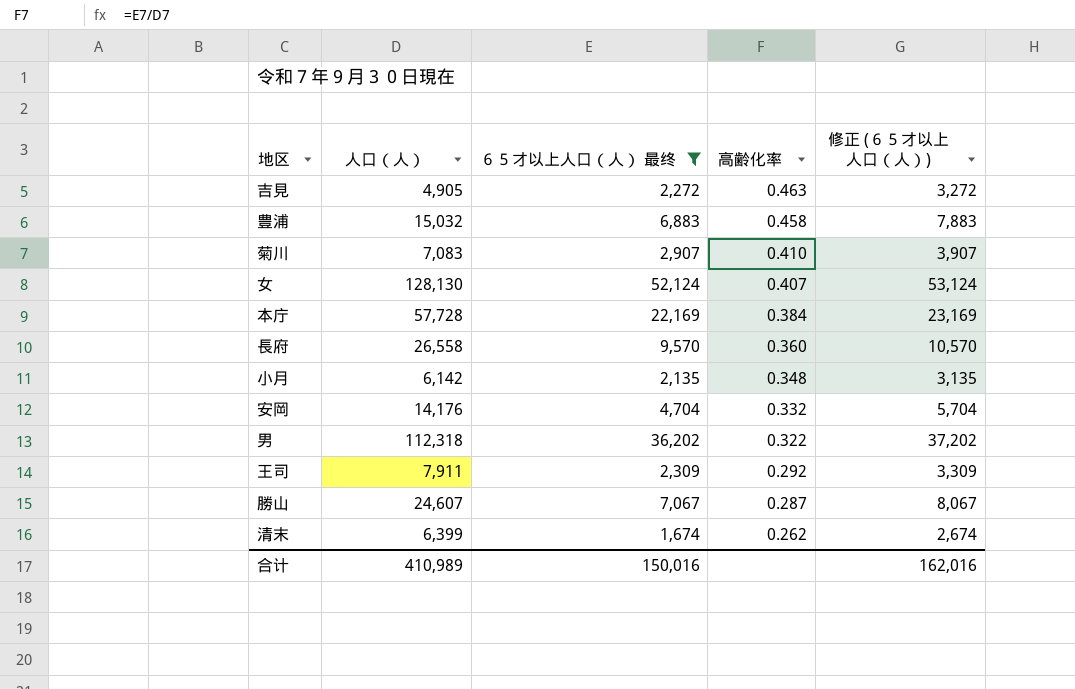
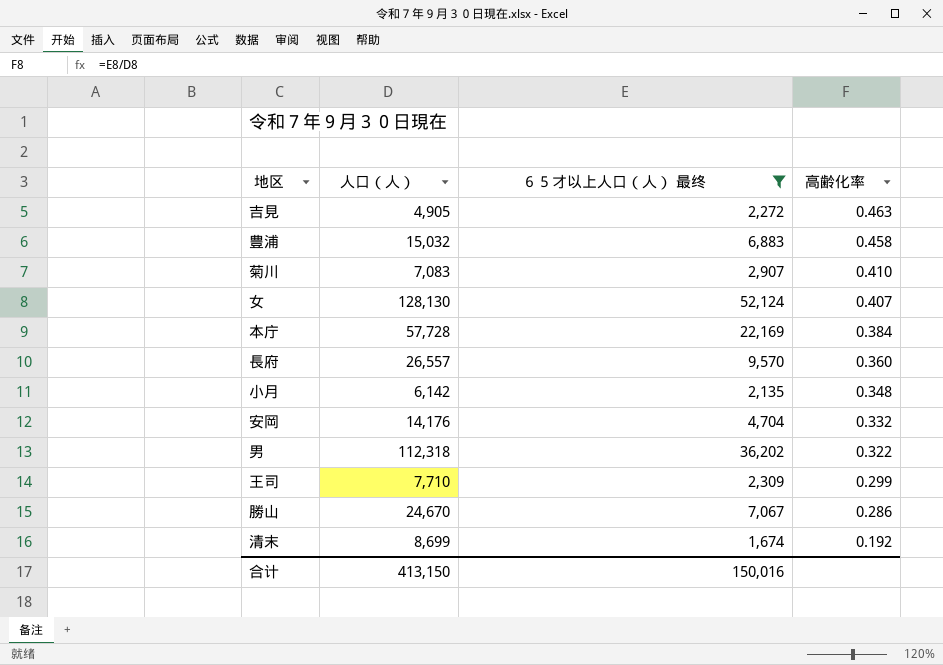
column 修正 (６５才以上人口（人）) | formula: [６５才以上人口（人） 最终] + 1000 -> none
長府 | 人口（人）: 26,558 -> 26,557
王司 | 人口（人）: 7,911 -> 7,710
王司 | 高齢化率: 0.292 -> 0.299
勝山 | 人口（人）: 24,607 -> 24,670
勝山 | 高齢化率: 0.287 -> 0.286
清末 | 人口（人）: 6,399 -> 8,699
清末 | 高齢化率: 0.262 -> 0.192
合计 | 人口（人）: 410,989 -> 413,150

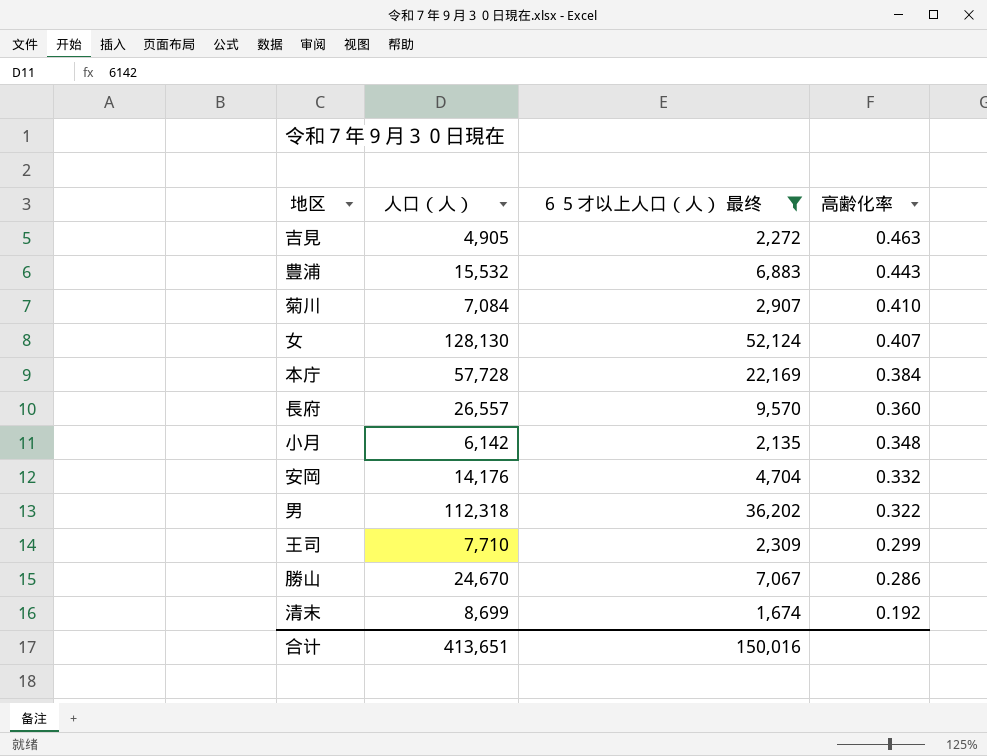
豊浦 | 人口（人）: 15,032 -> 15,532
豊浦 | 高齢化率: 0.458 -> 0.443
菊川 | 人口（人）: 7,083 -> 7,084
合计 | 人口（人）: 413,150 -> 413,651

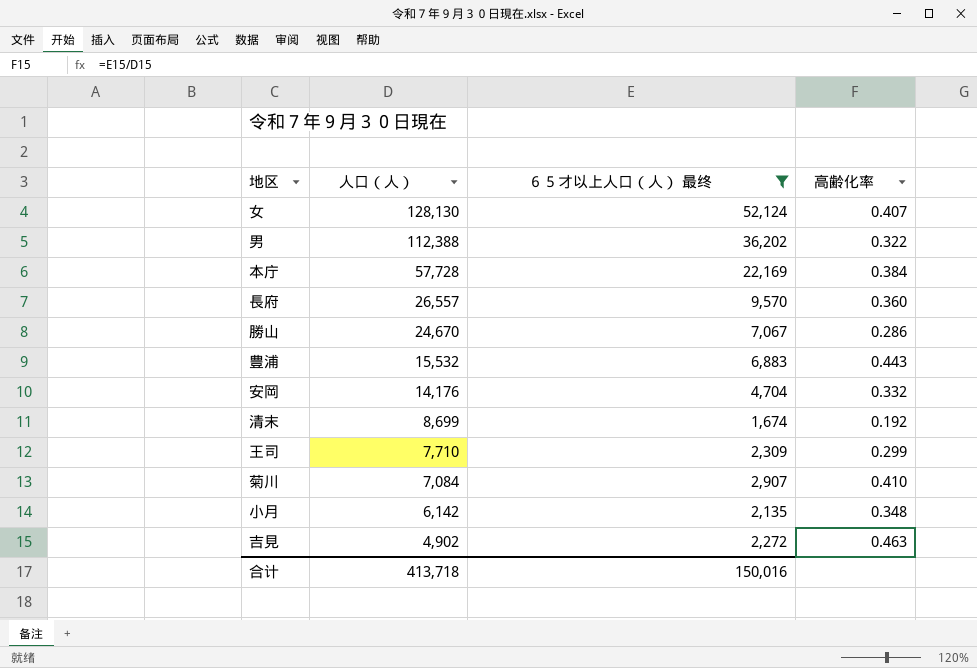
row order: 高齢化率 descending -> 人口（人） descending
男 | 人口（人）: 112,318 -> 112,388
吉見 | 人口（人）: 4,905 -> 4,902
合计 | 人口（人）: 413,651 -> 413,718

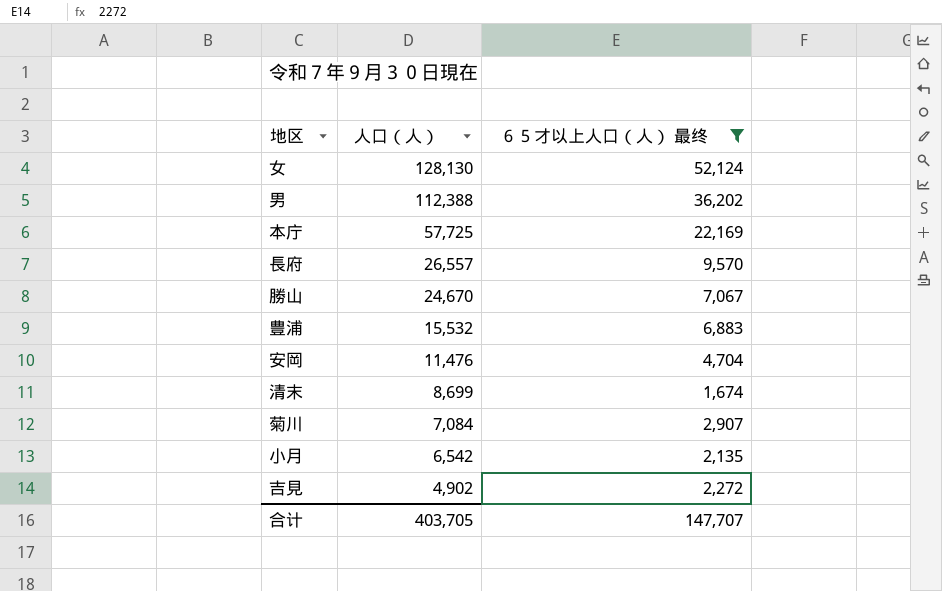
column 高齢化率 | formula: [６５才以上人口（人） 最终] / [人口（人）] -> none
row 王司: 7,710 | 2,309 | 0.299 -> none
本庁 | 人口（人）: 57,728 -> 57,725
安岡 | 人口（人）: 14,176 -> 11,476
小月 | 人口（人）: 6,142 -> 6,542
合计 | 人口（人）: 413,718 -> 403,705
合计 | ６５才以上人口（人） 最终: 150,016 -> 147,707

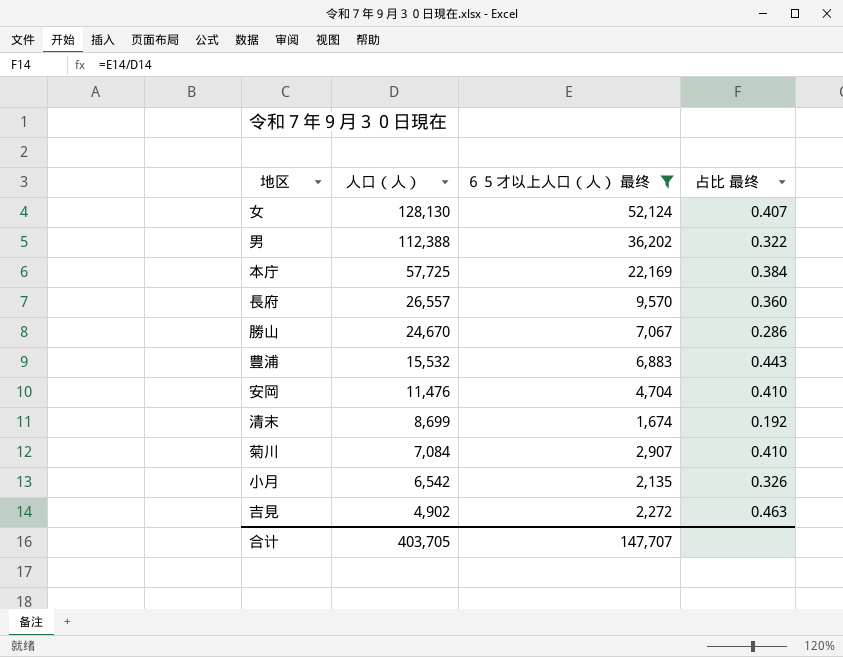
column 占比 最终 | formula: none -> [６５才以上人口（人） 最终] / [人口（人）]

